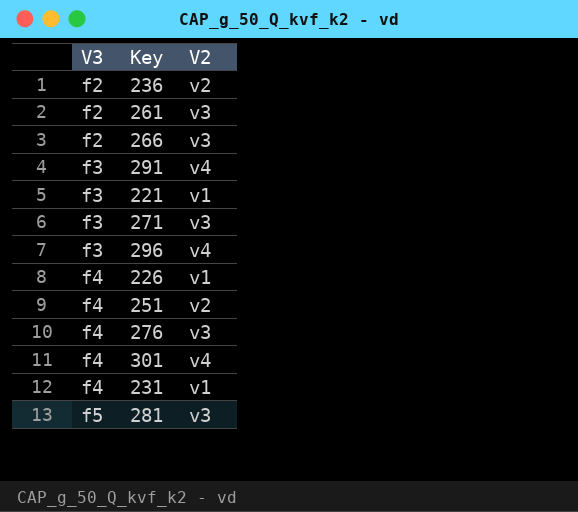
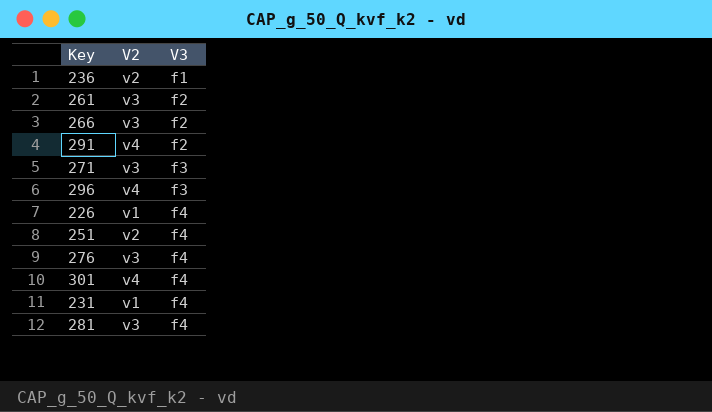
column V3 | position: 1 -> 3
row 221: f3 | v1 -> none
236 | V3: f2 -> f1
291 | V3: f3 -> f2
281 | V3: f5 -> f4

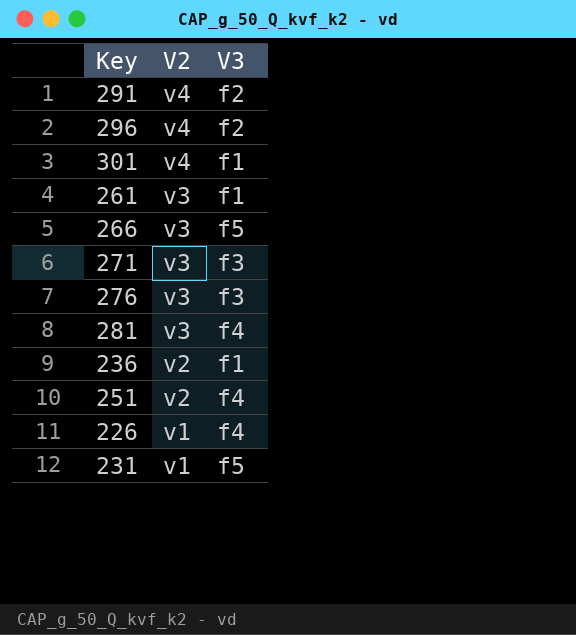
row order: V3 ascending -> V2 descending
296 | V3: f3 -> f2
301 | V3: f4 -> f1
261 | V3: f2 -> f1
266 | V3: f2 -> f5
276 | V3: f4 -> f3
231 | V3: f4 -> f5

